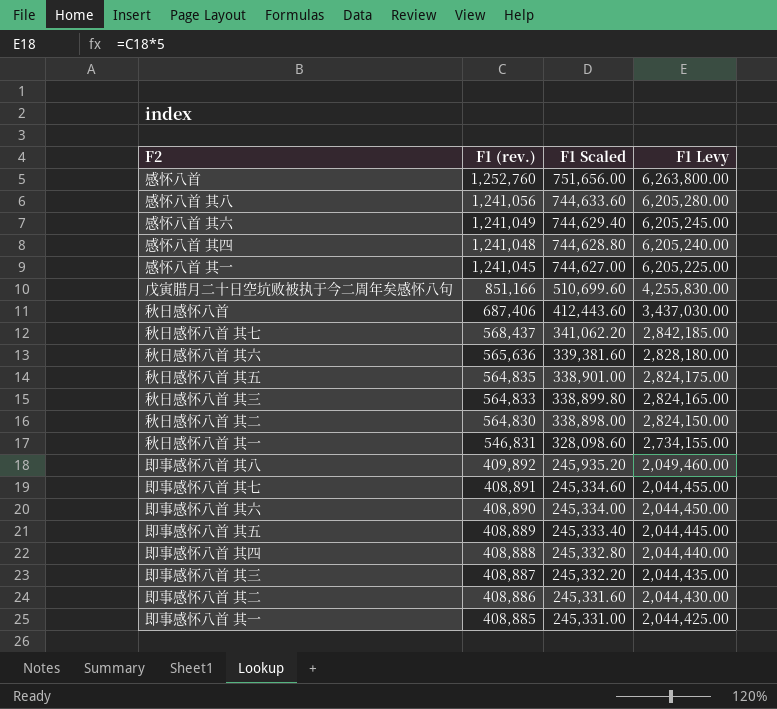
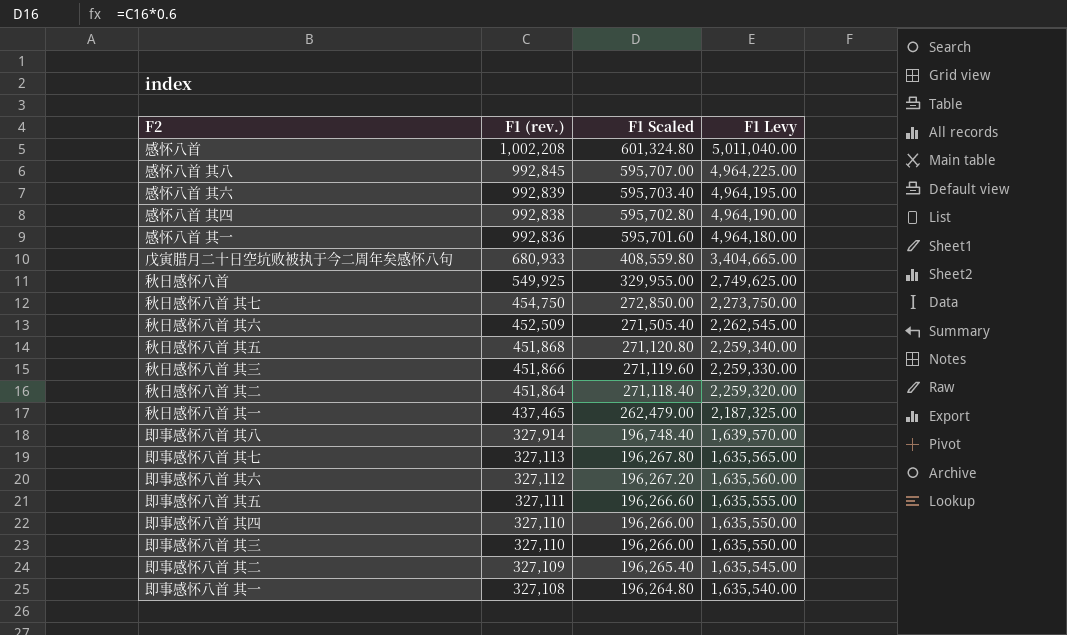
感怀八首 | F1 (rev.): 1,252,760 -> 1,002,208
感怀八首 | F1 Scaled: 751,656.00 -> 601,324.80
感怀八首 | F1 Levy: 6,263,800.00 -> 5,011,040.00
感怀八首 其八 | F1 (rev.): 1,241,056 -> 992,845
感怀八首 其八 | F1 Scaled: 744,633.60 -> 595,707.00
感怀八首 其八 | F1 Levy: 6,205,280.00 -> 4,964,225.00
感怀八首 其六 | F1 (rev.): 1,241,049 -> 992,839
感怀八首 其六 | F1 Scaled: 744,629.40 -> 595,703.40
感怀八首 其六 | F1 Levy: 6,205,245.00 -> 4,964,195.00
感怀八首 其四 | F1 (rev.): 1,241,048 -> 992,838
感怀八首 其四 | F1 Scaled: 744,628.80 -> 595,702.80
感怀八首 其四 | F1 Levy: 6,205,240.00 -> 4,964,190.00
感怀八首 其一 | F1 (rev.): 1,241,045 -> 992,836
感怀八首 其一 | F1 Scaled: 744,627.00 -> 595,701.60
感怀八首 其一 | F1 Levy: 6,205,225.00 -> 4,964,180.00
戊寅腊月二十日空坑败被执于今二周年矣感怀八句 | F1 (rev.): 851,166 -> 680,933
戊寅腊月二十日空坑败被执于今二周年矣感怀八句 | F1 Scaled: 510,699.60 -> 408,559.80
戊寅腊月二十日空坑败被执于今二周年矣感怀八句 | F1 Levy: 4,255,830.00 -> 3,404,665.00
秋日感怀八首 | F1 (rev.): 687,406 -> 549,925
秋日感怀八首 | F1 Scaled: 412,443.60 -> 329,955.00
秋日感怀八首 | F1 Levy: 3,437,030.00 -> 2,749,625.00
秋日感怀八首 其七 | F1 (rev.): 568,437 -> 454,750
秋日感怀八首 其七 | F1 Scaled: 341,062.20 -> 272,850.00
秋日感怀八首 其七 | F1 Levy: 2,842,185.00 -> 2,273,750.00
秋日感怀八首 其六 | F1 (rev.): 565,636 -> 452,509
秋日感怀八首 其六 | F1 Scaled: 339,381.60 -> 271,505.40
秋日感怀八首 其六 | F1 Levy: 2,828,180.00 -> 2,262,545.00
秋日感怀八首 其五 | F1 (rev.): 564,835 -> 451,868
秋日感怀八首 其五 | F1 Scaled: 338,901.00 -> 271,120.80
秋日感怀八首 其五 | F1 Levy: 2,824,175.00 -> 2,259,340.00
秋日感怀八首 其三 | F1 (rev.): 564,833 -> 451,866
秋日感怀八首 其三 | F1 Scaled: 338,899.80 -> 271,119.60
秋日感怀八首 其三 | F1 Levy: 2,824,165.00 -> 2,259,330.00
秋日感怀八首 其二 | F1 (rev.): 564,830 -> 451,864
秋日感怀八首 其二 | F1 Scaled: 338,898.00 -> 271,118.40
秋日感怀八首 其二 | F1 Levy: 2,824,150.00 -> 2,259,320.00
秋日感怀八首 其一 | F1 (rev.): 546,831 -> 437,465
秋日感怀八首 其一 | F1 Scaled: 328,098.60 -> 262,479.00
秋日感怀八首 其一 | F1 Levy: 2,734,155.00 -> 2,187,325.00
即事感怀八首 其八 | F1 (rev.): 409,892 -> 327,914
即事感怀八首 其八 | F1 Scaled: 245,935.20 -> 196,748.40
即事感怀八首 其八 | F1 Levy: 2,049,460.00 -> 1,639,570.00
即事感怀八首 其七 | F1 (rev.): 408,891 -> 327,113
即事感怀八首 其七 | F1 Scaled: 245,334.60 -> 196,267.80
即事感怀八首 其七 | F1 Levy: 2,044,455.00 -> 1,635,565.00
即事感怀八首 其六 | F1 (rev.): 408,890 -> 327,112
即事感怀八首 其六 | F1 Scaled: 245,334.00 -> 196,267.20
即事感怀八首 其六 | F1 Levy: 2,044,450.00 -> 1,635,560.00
即事感怀八首 其五 | F1 (rev.): 408,889 -> 327,111
即事感怀八首 其五 | F1 Scaled: 245,333.40 -> 196,266.60
即事感怀八首 其五 | F1 Levy: 2,044,445.00 -> 1,635,555.00
即事感怀八首 其四 | F1 (rev.): 408,888 -> 327,110
即事感怀八首 其四 | F1 Scaled: 245,332.80 -> 196,266.00
即事感怀八首 其四 | F1 Levy: 2,044,440.00 -> 1,635,550.00
即事感怀八首 其三 | F1 (rev.): 408,887 -> 327,110
即事感怀八首 其三 | F1 Scaled: 245,332.20 -> 196,266.00
即事感怀八首 其三 | F1 Levy: 2,044,435.00 -> 1,635,550.00
即事感怀八首 其二 | F1 (rev.): 408,886 -> 327,109
即事感怀八首 其二 | F1 Scaled: 245,331.60 -> 196,265.40
即事感怀八首 其二 | F1 Levy: 2,044,430.00 -> 1,635,545.00
即事感怀八首 其一 | F1 (rev.): 408,885 -> 327,108
即事感怀八首 其一 | F1 Scaled: 245,331.00 -> 196,264.80
即事感怀八首 其一 | F1 Levy: 2,044,425.00 -> 1,635,540.00

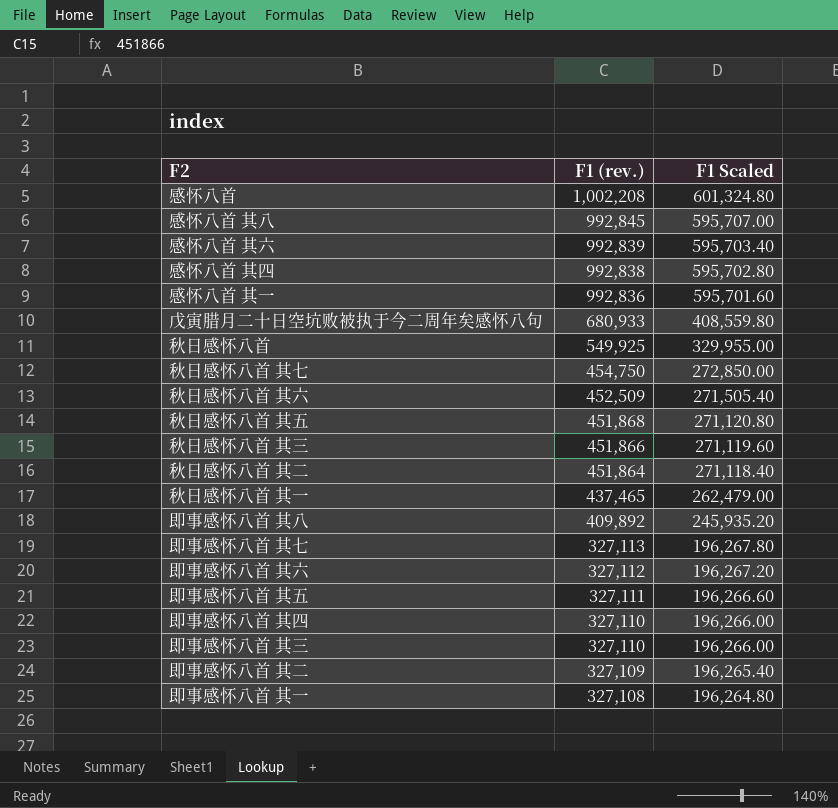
column F1 Levy | formula: [F1 (rev.)] * 5 -> none
即事感怀八首 其八 | F1 (rev.): 327,914 -> 409,892
即事感怀八首 其八 | F1 Scaled: 196,748.40 -> 245,935.20

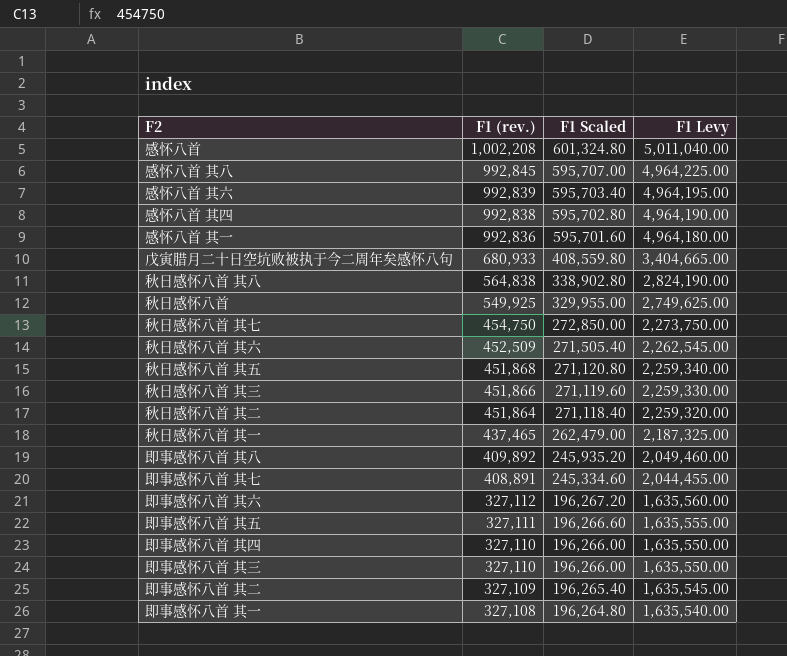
column F1 Levy | formula: none -> [F1 (rev.)] * 5
row 秋日感怀八首 其八: none -> 564,838 | 338,902.80 | 2,824,190.00
即事感怀八首 其七 | F1 (rev.): 327,113 -> 408,891
即事感怀八首 其七 | F1 Scaled: 196,267.80 -> 245,334.60

